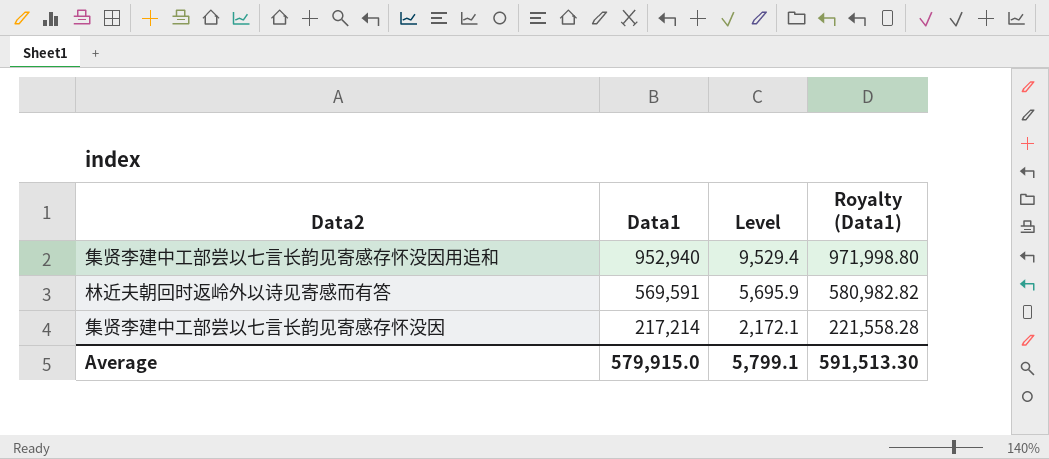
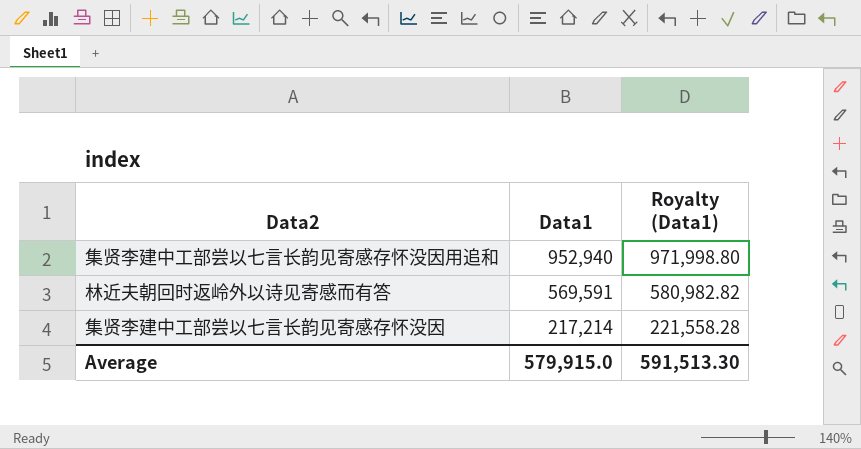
column Level | formula: [Data1] * 0.01 -> none

